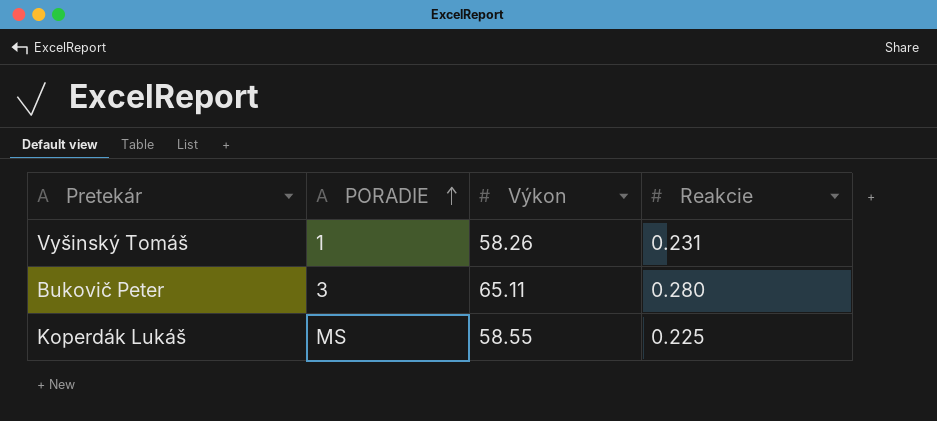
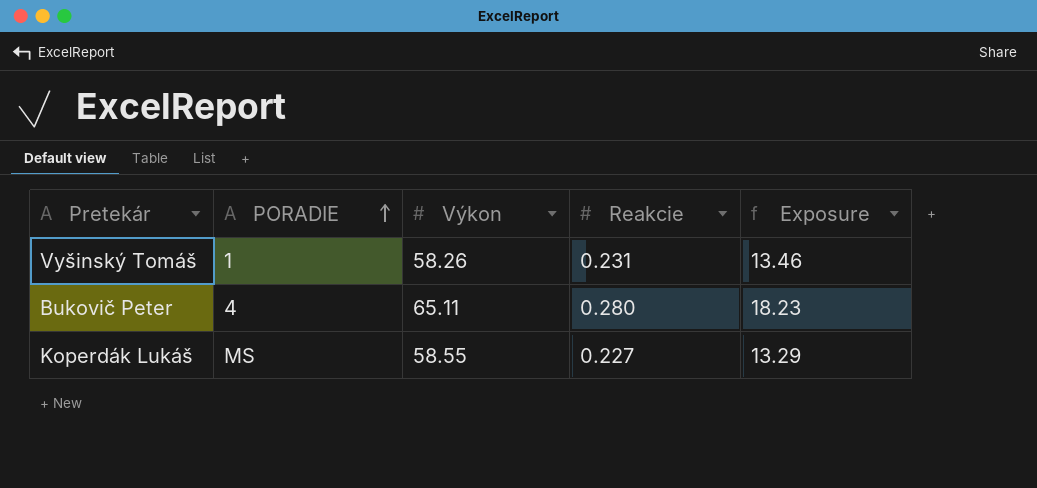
column Exposure | formula: none -> [Výkon] * [Reakcie]
Bukovič Peter | PORADIE: 3 -> 4
Koperdák Lukáš | Reakcie: 0.225 -> 0.227

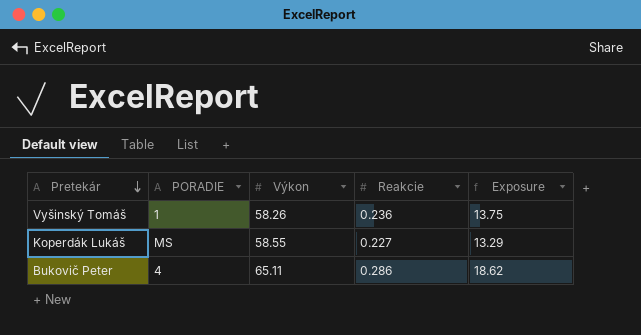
row order: PORADIE ascending -> Pretekár descending
Vyšinský Tomáš | Reakcie: 0.231 -> 0.236
Vyšinský Tomáš | Exposure: 13.46 -> 13.75
Bukovič Peter | Reakcie: 0.280 -> 0.286
Bukovič Peter | Exposure: 18.23 -> 18.62

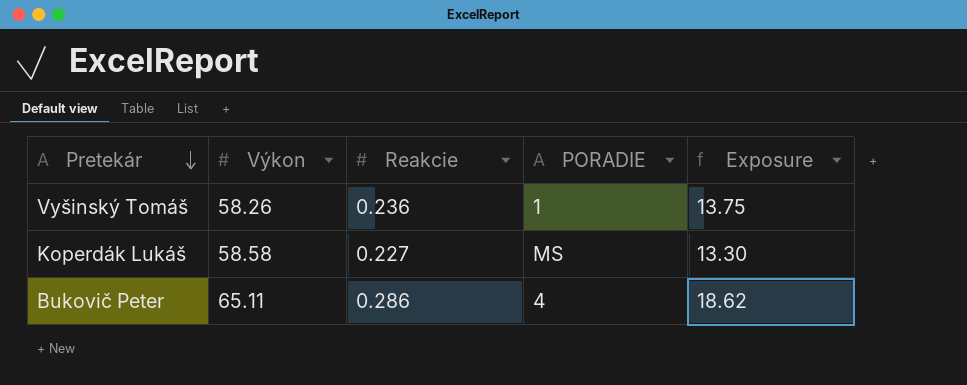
column PORADIE | position: 2 -> 4
Koperdák Lukáš | Výkon: 58.55 -> 58.58
Koperdák Lukáš | Exposure: 13.29 -> 13.30

